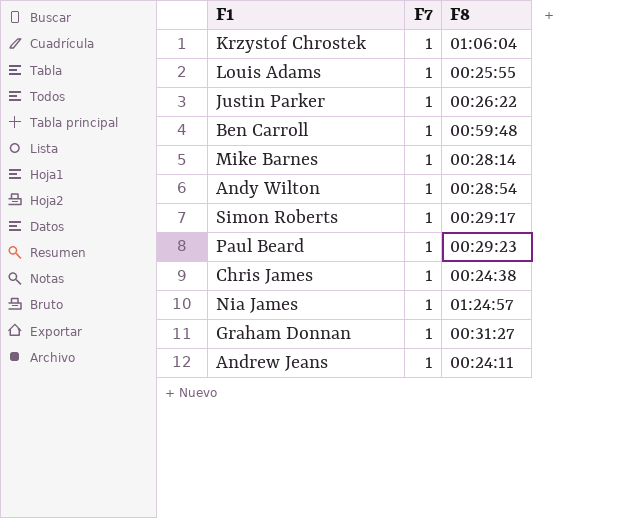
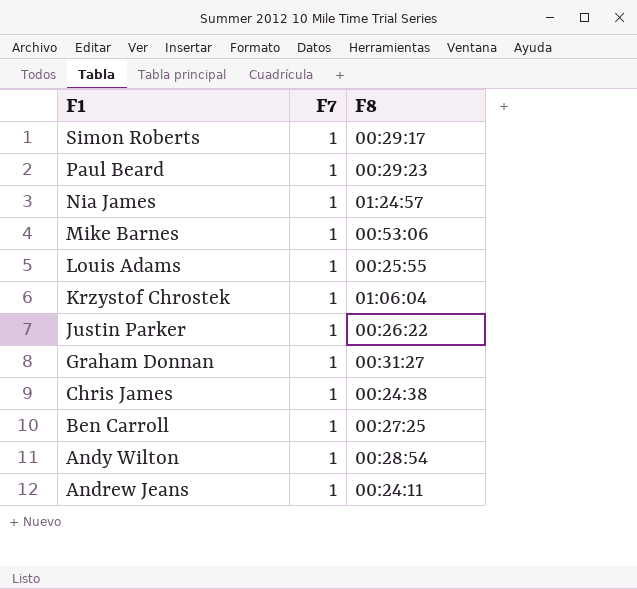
row order: none -> F1 descending
Mike Barnes | F8: 00:28:14 -> 00:53:06
Ben Carroll | F8: 00:59:48 -> 00:27:25

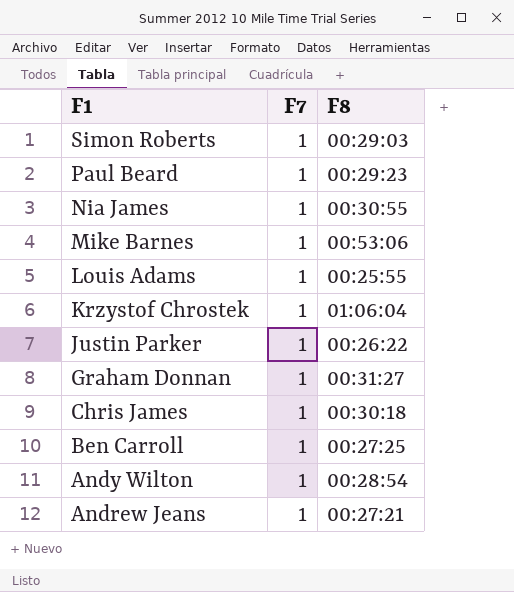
Simon Roberts | F8: 00:29:17 -> 00:29:03
Nia James | F8: 01:24:57 -> 00:30:55
Chris James | F8: 00:24:38 -> 00:30:18
Andrew Jeans | F8: 00:24:11 -> 00:27:21

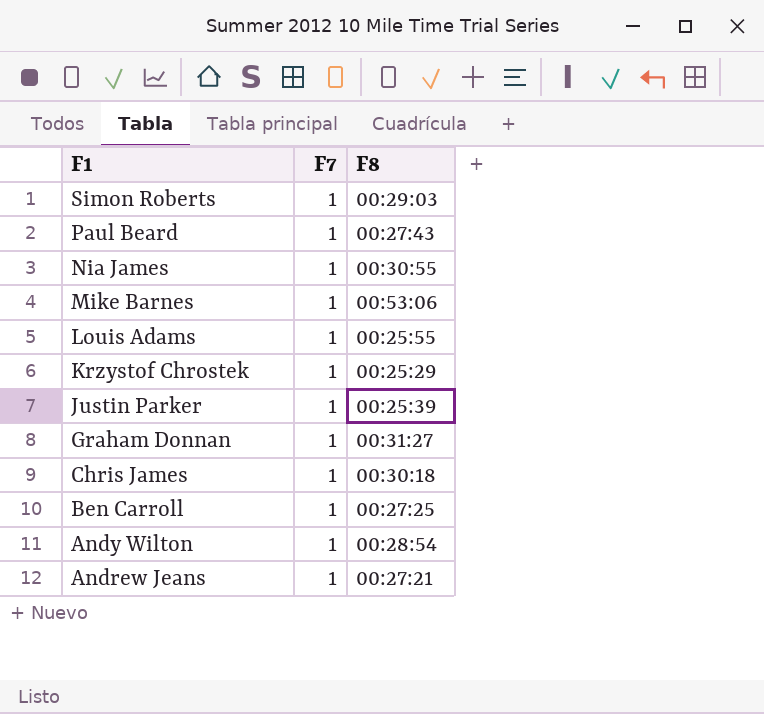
Paul Beard | F8: 00:29:23 -> 00:27:43
Krzystof Chrostek | F8: 01:06:04 -> 00:25:29
Justin Parker | F8: 00:26:22 -> 00:25:39

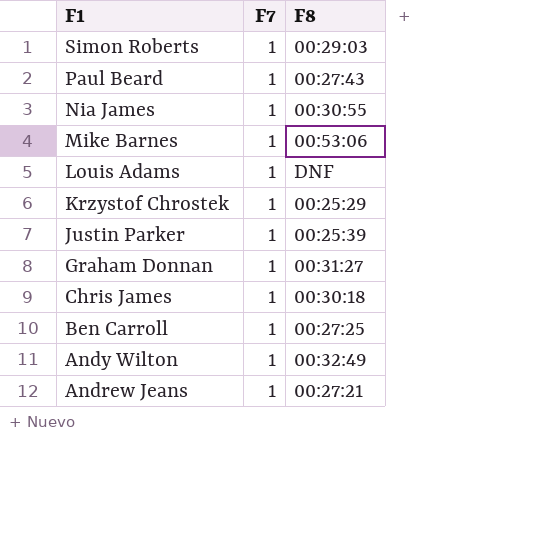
Louis Adams | F8: 00:25:55 -> DNF
Andy Wilton | F8: 00:28:54 -> 00:32:49

